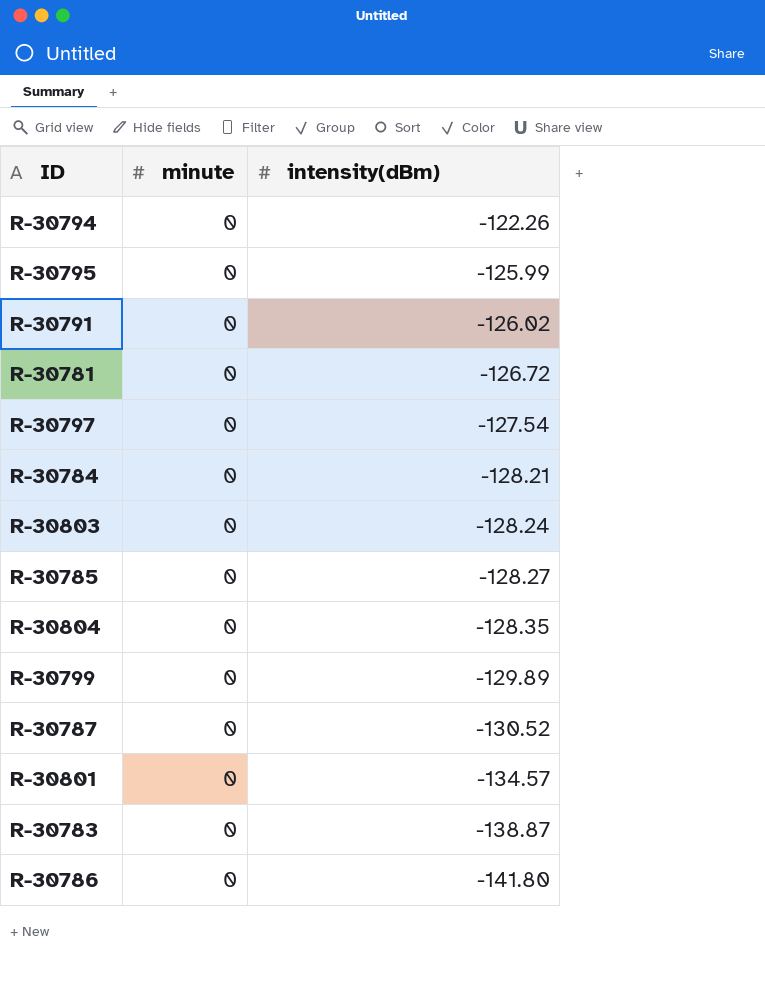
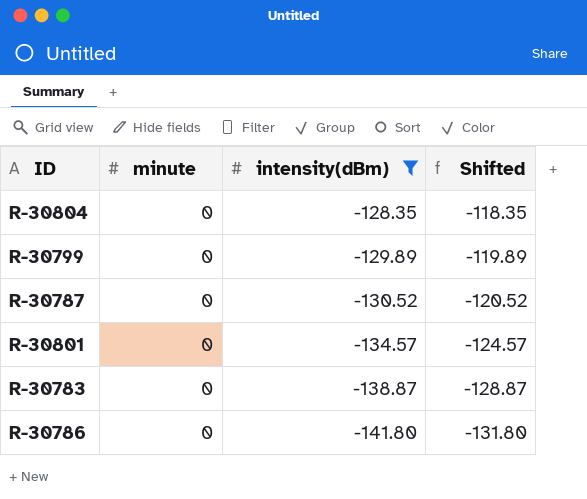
filter: none -> intensity(dBm) <= -128.35
column Shifted | formula: none -> [intensity(dBm)] + 10

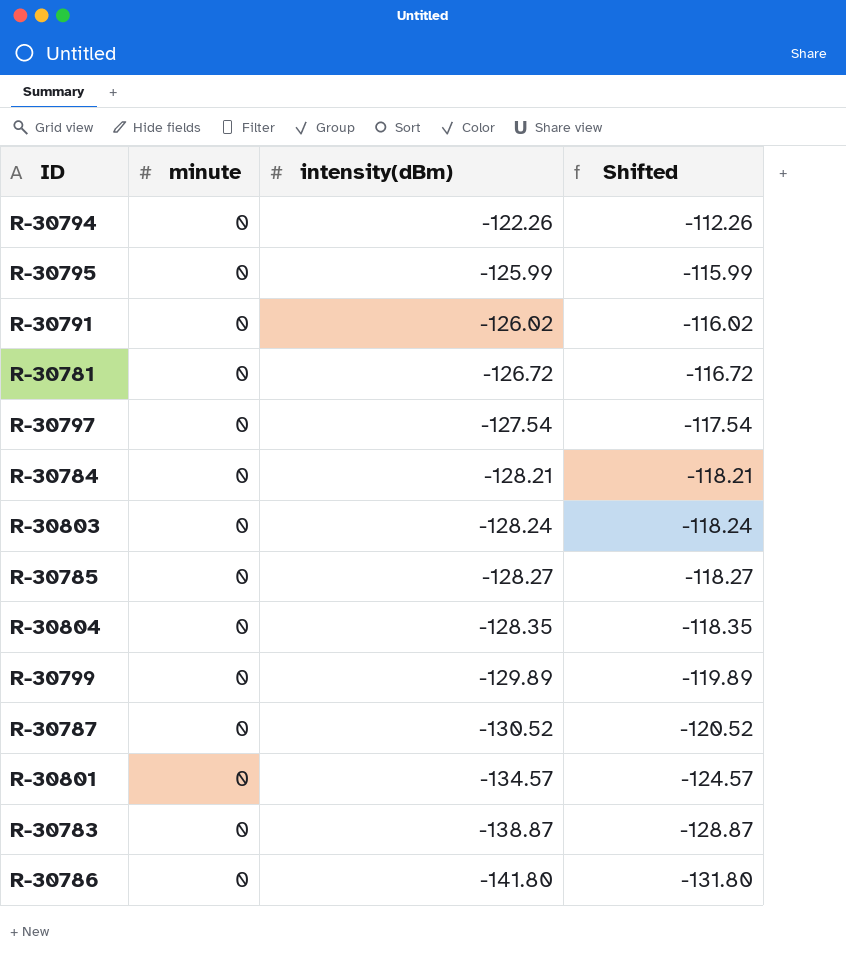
filter: intensity(dBm) <= -128.35 -> none

